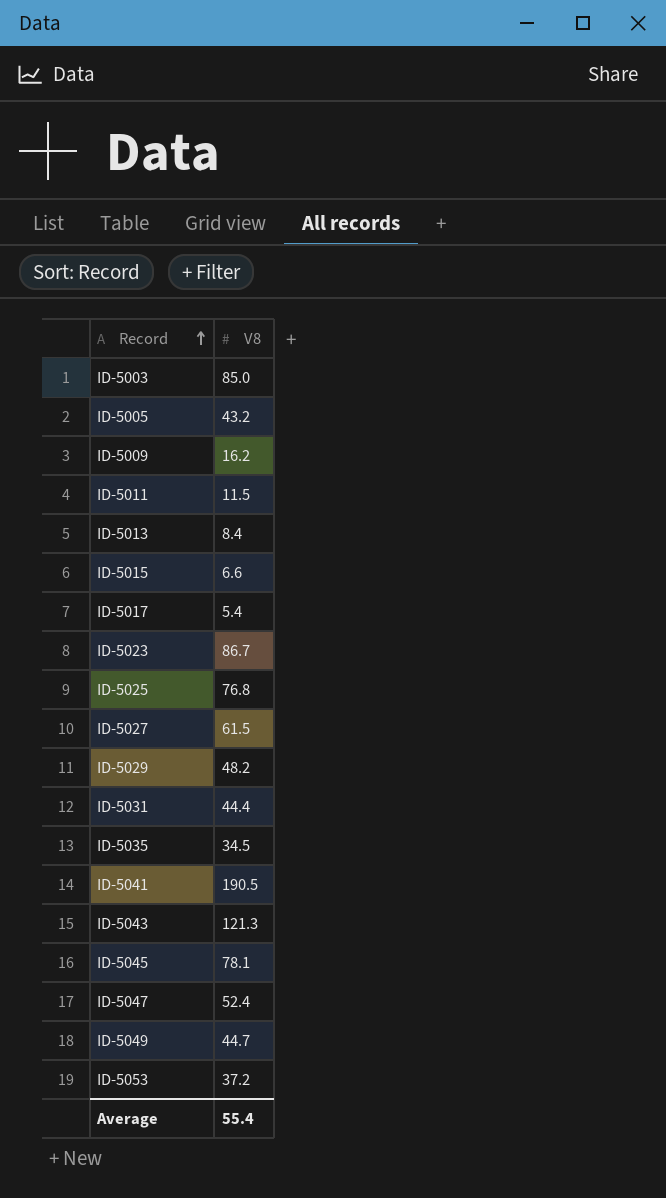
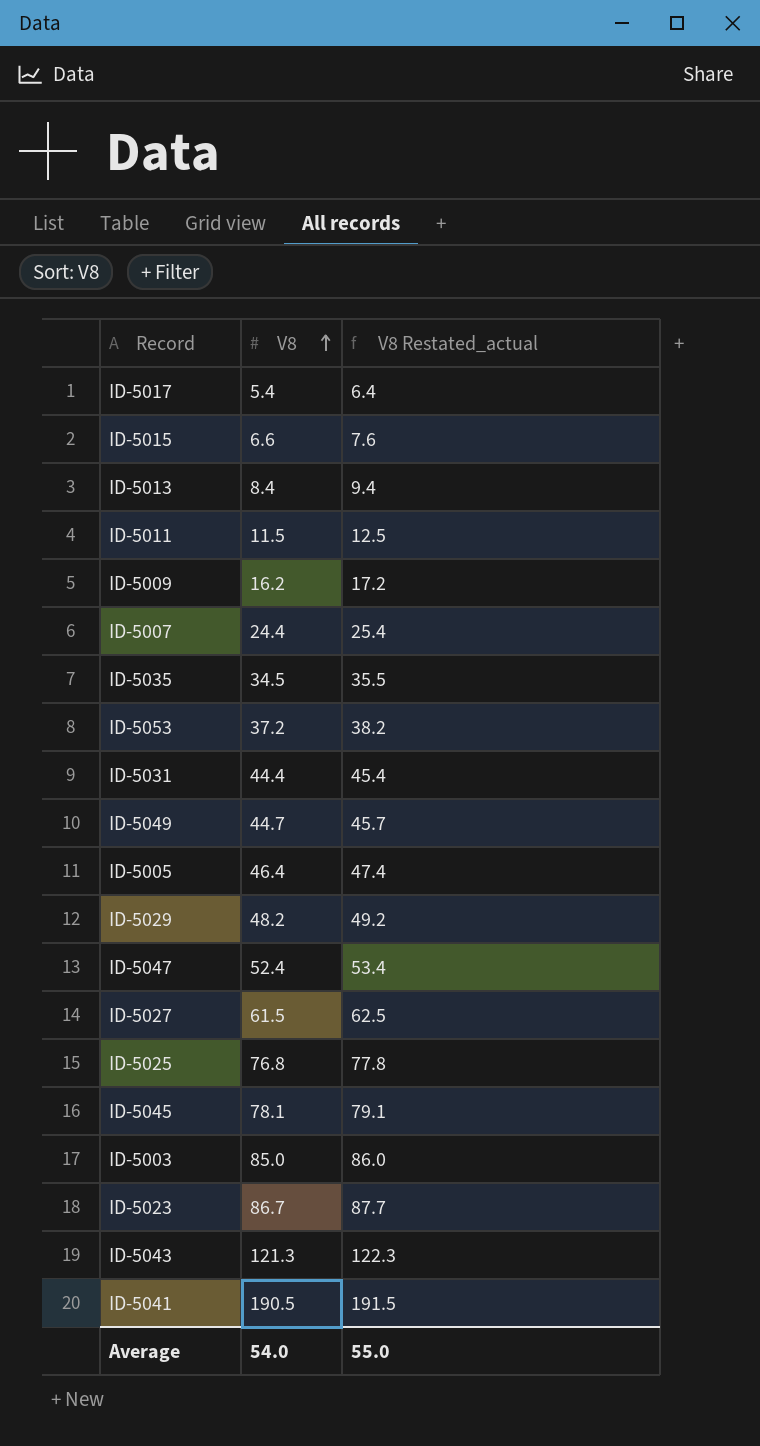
row order: Record ascending -> V8 ascending
column V8 Restated_actual | formula: none -> [V8] + 1
row ID-5007: none -> 24.4 | 25.4
ID-5005 | V8: 43.2 -> 46.4
Average | V8: 55.4 -> 54.0

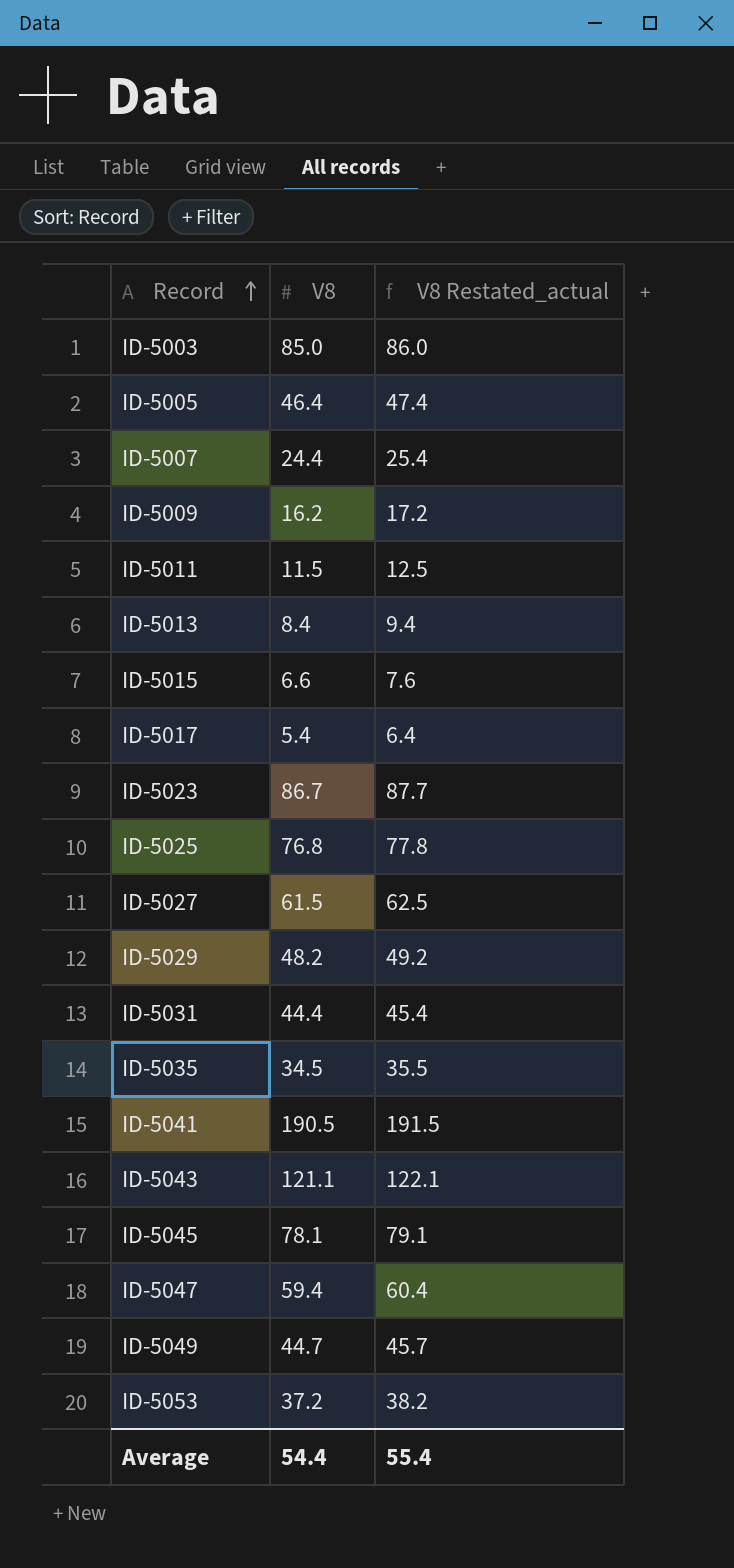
row order: V8 ascending -> Record ascending
ID-5043 | V8: 121.3 -> 121.1
ID-5043 | V8 Restated_actual: 122.3 -> 122.1
ID-5047 | V8: 52.4 -> 59.4
ID-5047 | V8 Restated_actual: 53.4 -> 60.4
Average | V8: 54.0 -> 54.4
Average | V8 Restated_actual: 55.0 -> 55.4

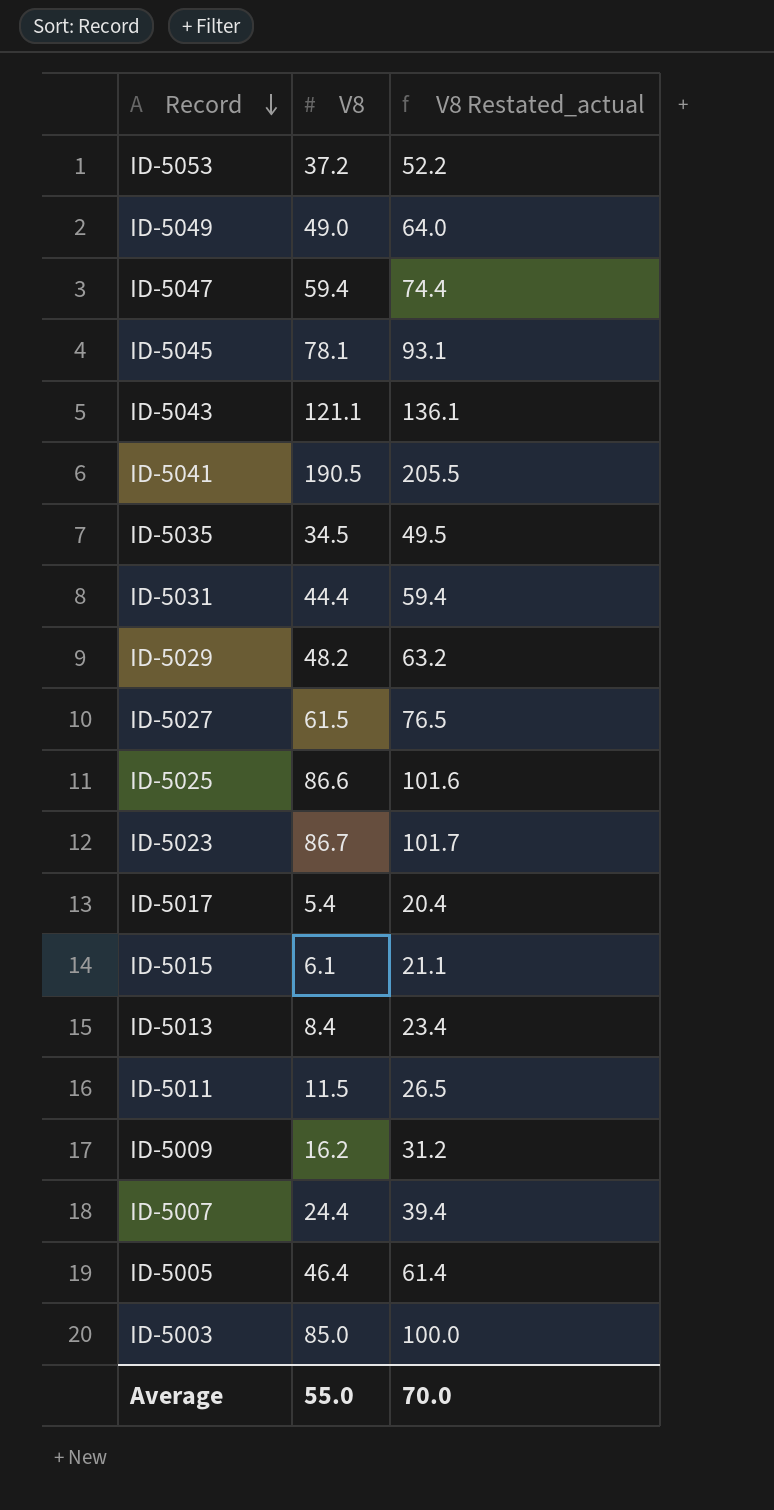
row order: Record ascending -> Record descending
column V8 Restated_actual | formula: [V8] + 1 -> [V8] + 15
ID-5049 | V8: 44.7 -> 49.0
ID-5025 | V8: 76.8 -> 86.6
ID-5015 | V8: 6.6 -> 6.1
Average | V8: 54.4 -> 55.0
Average | V8 Restated_actual: 55.4 -> 70.0

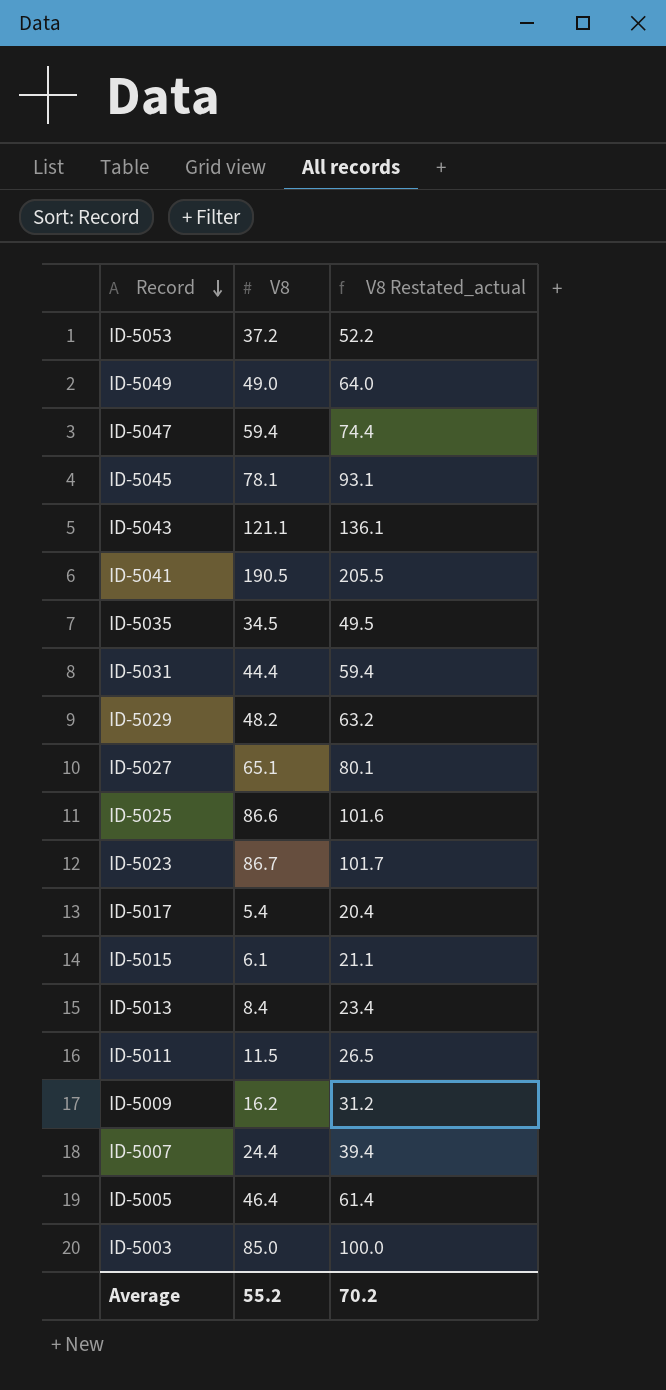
ID-5027 | V8: 61.5 -> 65.1
ID-5027 | V8 Restated_actual: 76.5 -> 80.1
Average | V8: 55.0 -> 55.2
Average | V8 Restated_actual: 70.0 -> 70.2

